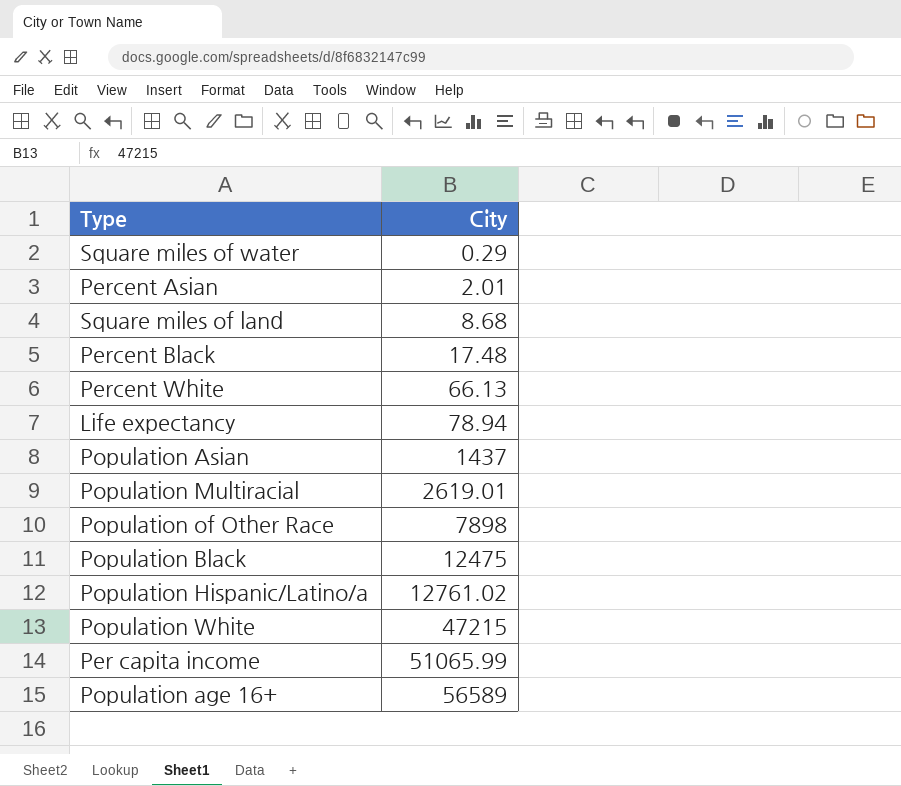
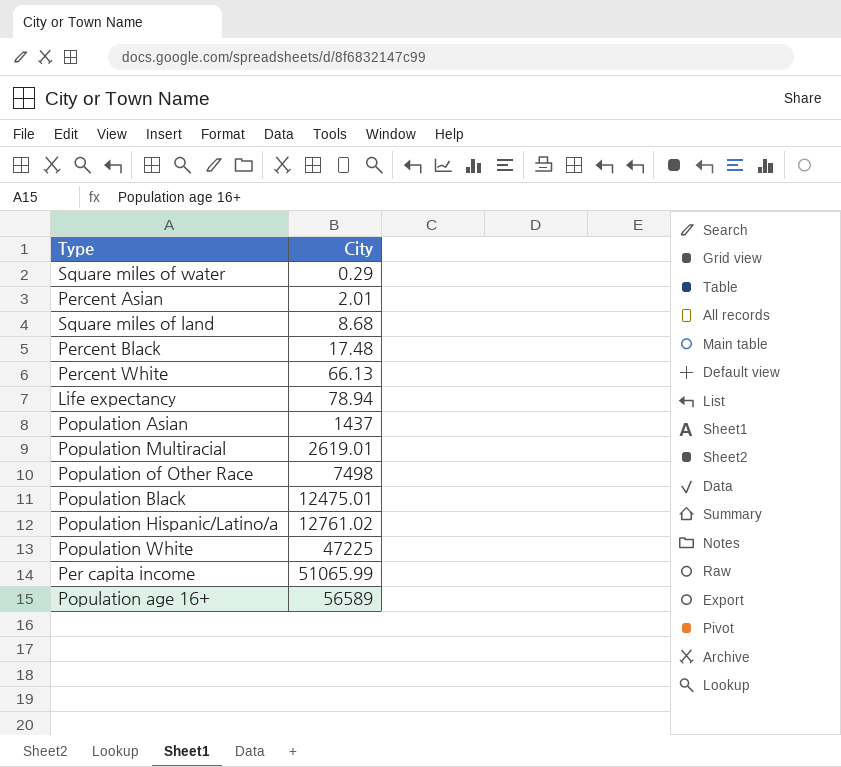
Population of Other Race | City: 7898 -> 7498
Population Black | City: 12475 -> 12475.01
Population White | City: 47215 -> 47225

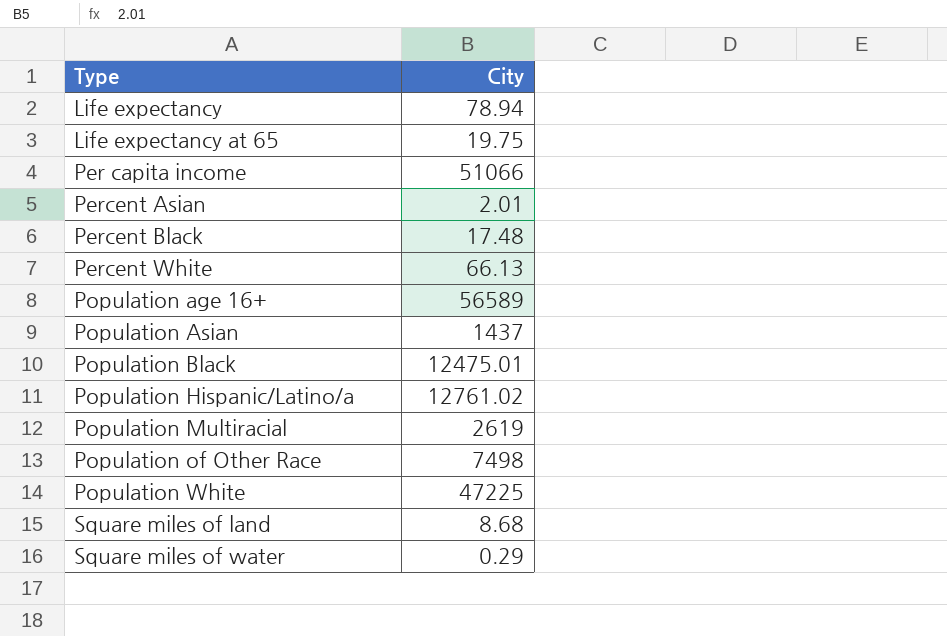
row order: City ascending -> Type ascending
row Life expectancy at 65: none -> 19.75
Per capita income | City: 51065.99 -> 51066
Population Multiracial | City: 2619.01 -> 2619

